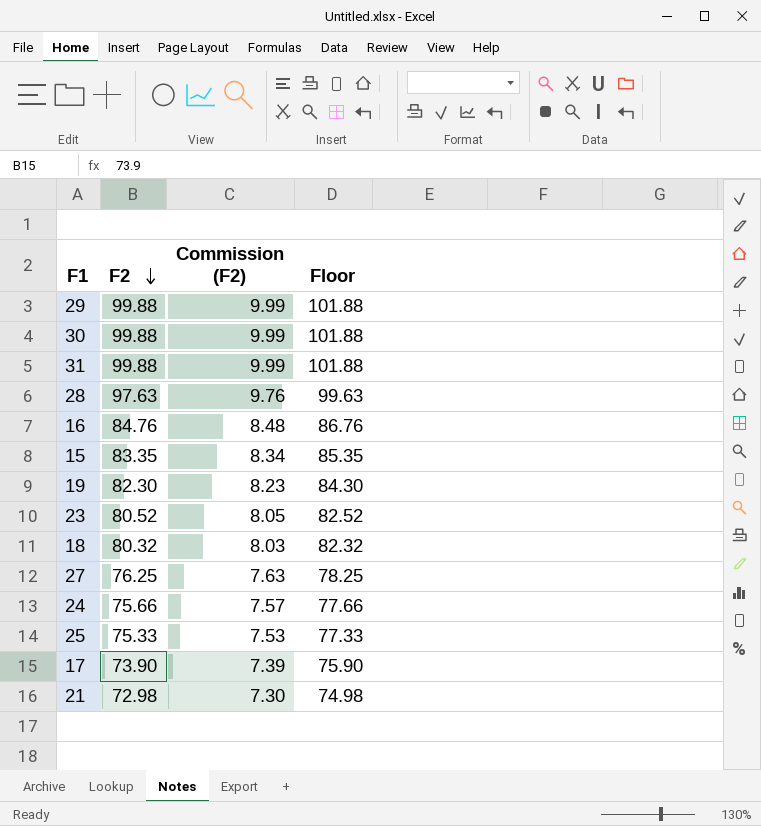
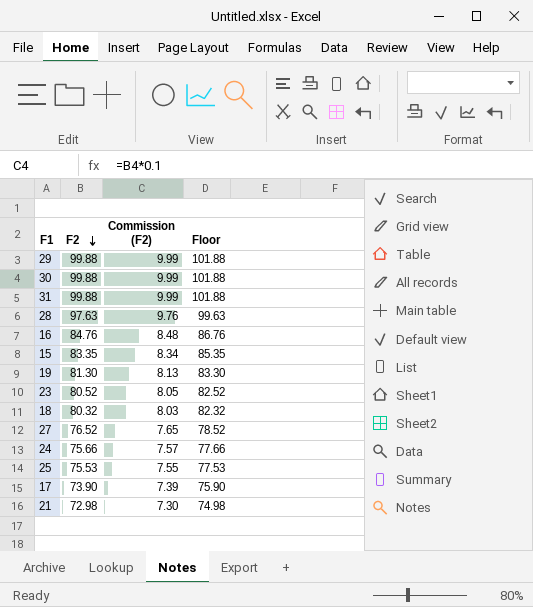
19 | F2: 82.30 -> 81.30
19 | Commission (F2): 8.23 -> 8.13
19 | Floor: 84.30 -> 83.30
27 | F2: 76.25 -> 76.52
27 | Commission (F2): 7.63 -> 7.65
27 | Floor: 78.25 -> 78.52
25 | F2: 75.33 -> 75.53
25 | Commission (F2): 7.53 -> 7.55
25 | Floor: 77.33 -> 77.53

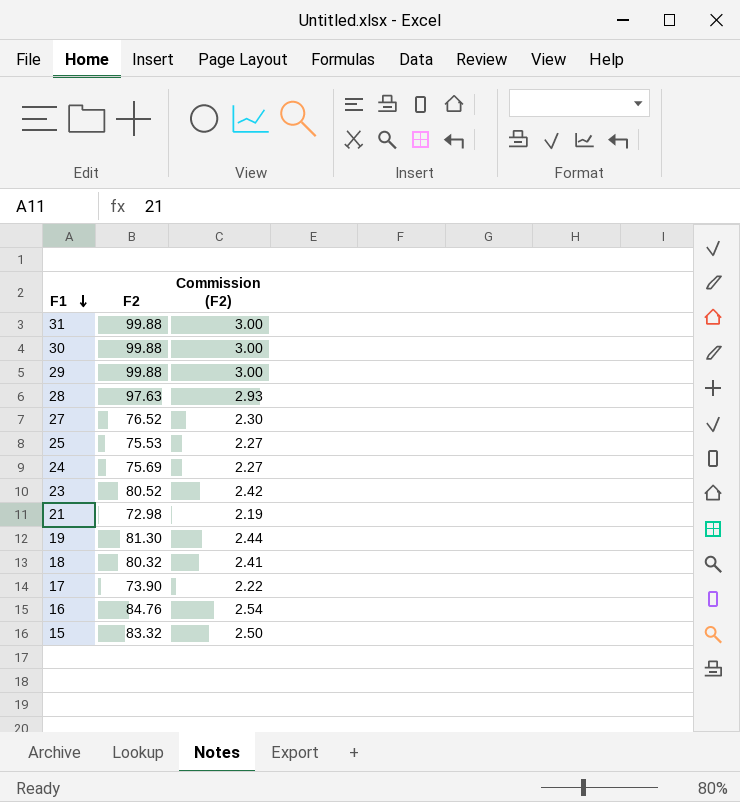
row order: F2 descending -> F1 descending
column Floor | formula: [F2] + 2 -> none
column Commission (F2) | formula: [F2] * 0.1 -> [F2] * 0.03
24 | F2: 75.66 -> 75.69
15 | F2: 83.35 -> 83.32

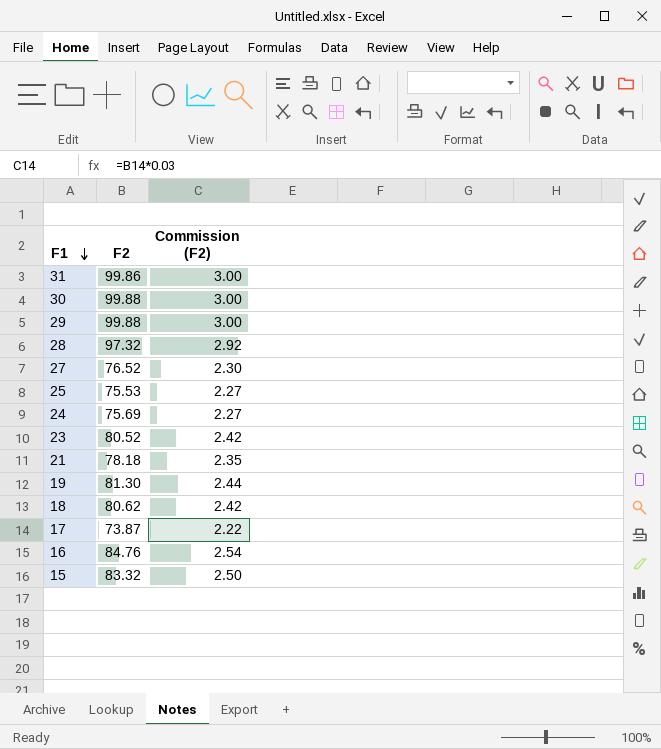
31 | F2: 99.88 -> 99.86
28 | F2: 97.63 -> 97.32
28 | Commission (F2): 2.93 -> 2.92
21 | F2: 72.98 -> 78.18
21 | Commission (F2): 2.19 -> 2.35
18 | F2: 80.32 -> 80.62
18 | Commission (F2): 2.41 -> 2.42
17 | F2: 73.90 -> 73.87

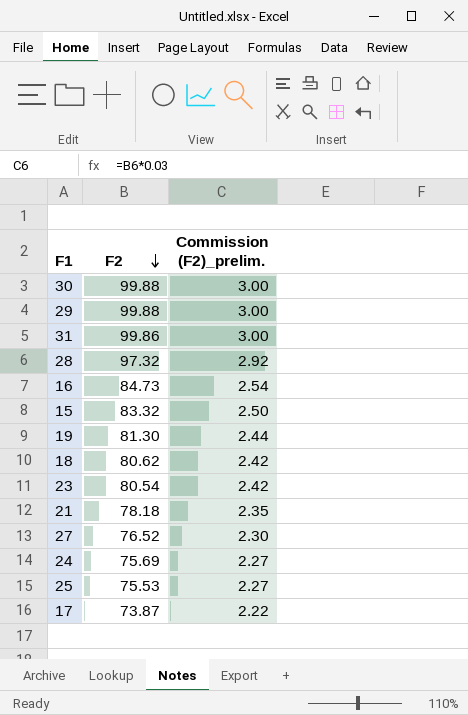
row order: F1 descending -> F2 descending
column name: Commission (F2) -> Commission (F2)_prelim.
16 | F2: 84.76 -> 84.73
23 | F2: 80.52 -> 80.54

